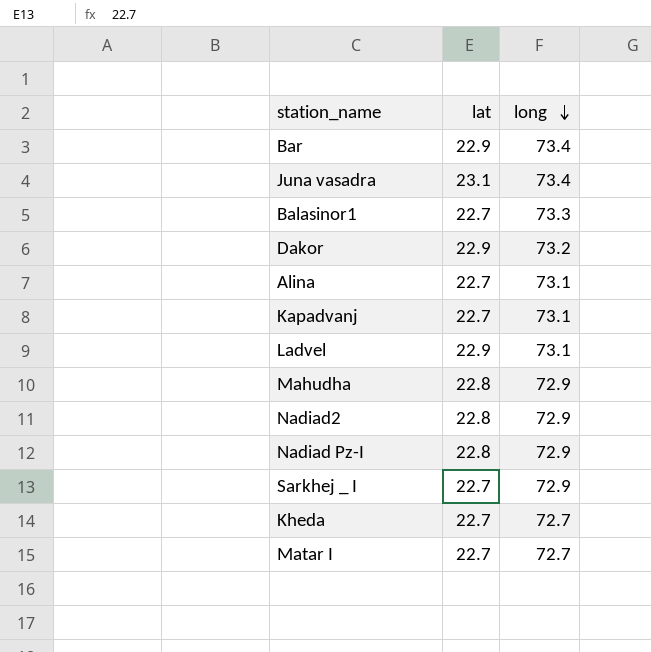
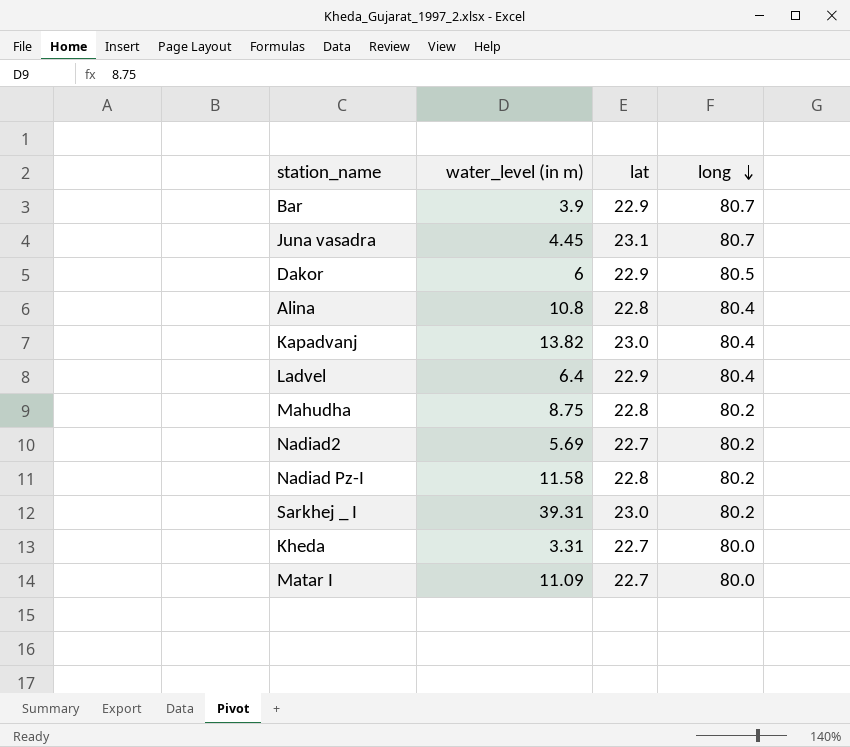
column water_level (in m) | position: none -> 2
row Balasinor1: 22.7 | 73.3 -> none
Bar | long: 73.4 -> 80.7
Juna vasadra | long: 73.4 -> 80.7
Dakor | long: 73.2 -> 80.5
Alina | lat: 22.7 -> 22.8
Alina | long: 73.1 -> 80.4
Kapadvanj | lat: 22.7 -> 23.0
Kapadvanj | long: 73.1 -> 80.4
Ladvel | long: 73.1 -> 80.4
Mahudha | long: 72.9 -> 80.2
Nadiad2 | lat: 22.8 -> 22.7
Nadiad2 | long: 72.9 -> 80.2
Nadiad Pz-I | long: 72.9 -> 80.2
Sarkhej _ I | lat: 22.7 -> 23.0
Sarkhej _ I | long: 72.9 -> 80.2
Kheda | long: 72.7 -> 80.0
Matar I | long: 72.7 -> 80.0

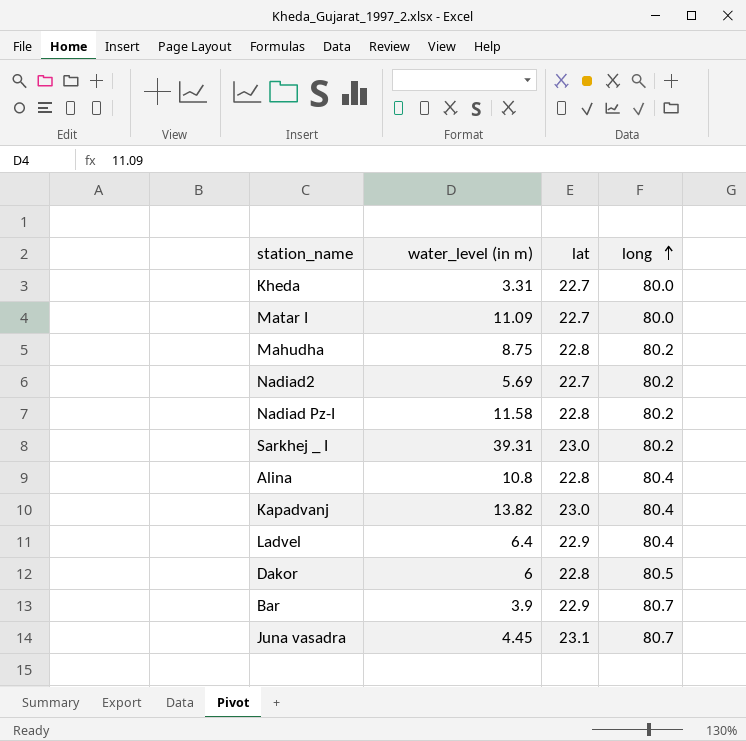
row order: long descending -> long ascending
Dakor | lat: 22.9 -> 22.8

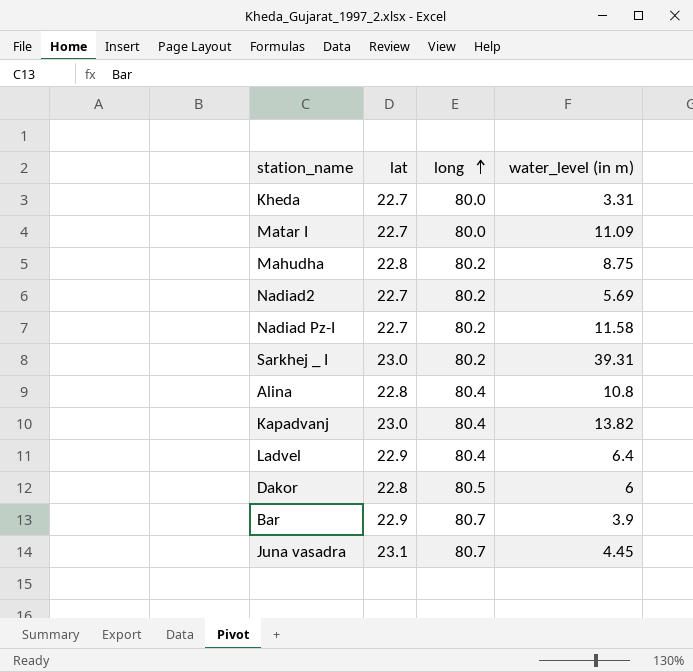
column water_level (in m) | position: 2 -> 4
Nadiad Pz-I | lat: 22.8 -> 22.7

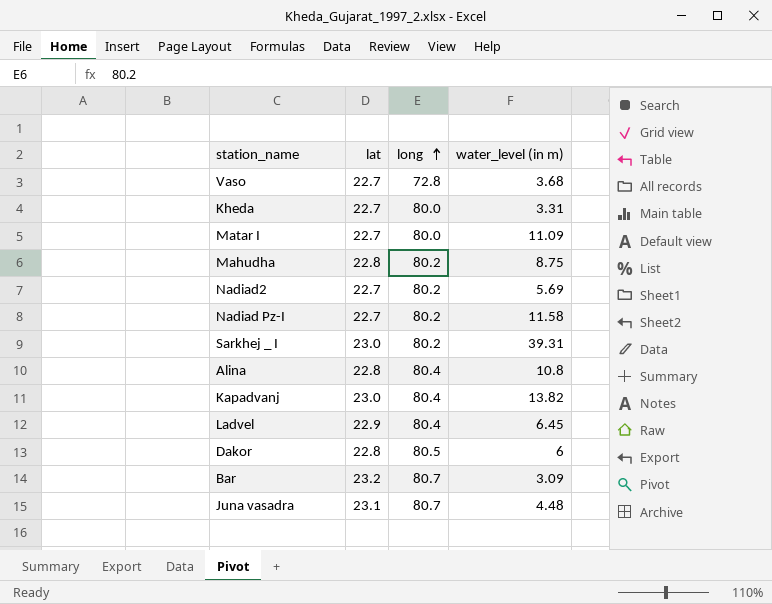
row Vaso: none -> 22.7 | 72.8 | 3.68
Ladvel | water_level (in m): 6.4 -> 6.45
Bar | lat: 22.9 -> 23.2
Bar | water_level (in m): 3.9 -> 3.09
Juna vasadra | water_level (in m): 4.45 -> 4.48

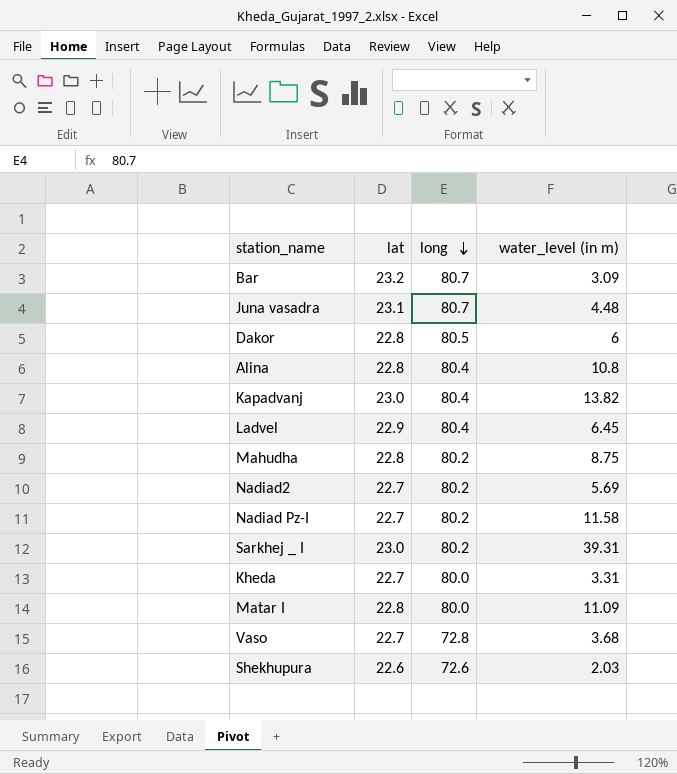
row order: long ascending -> long descending
Matar I | lat: 22.7 -> 22.8
row Shekhupura: none -> 22.6 | 72.6 | 2.03

